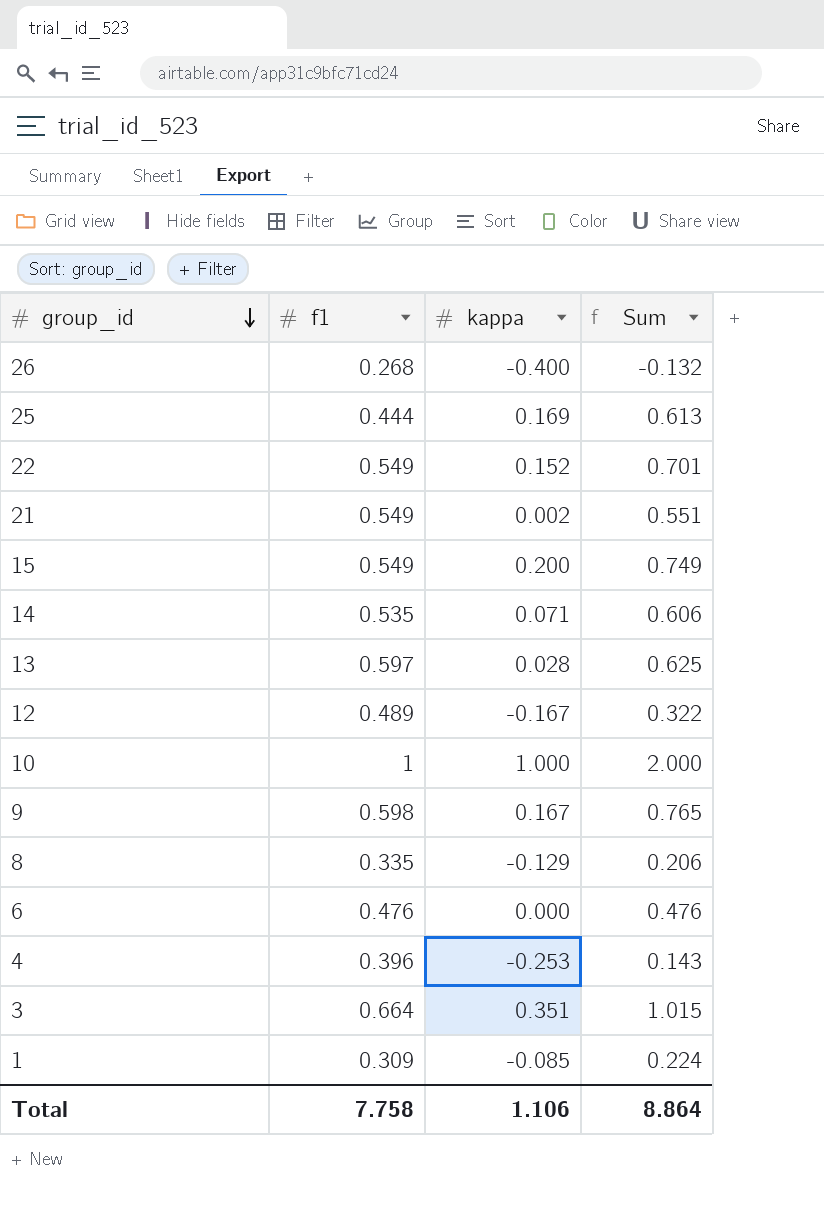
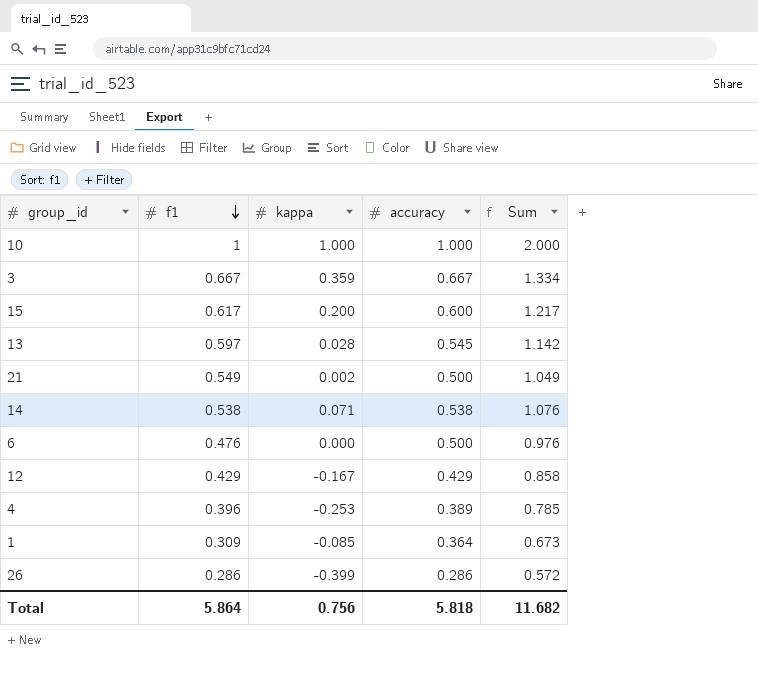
row order: group_id descending -> f1 descending
column accuracy | position: none -> 4
column Sum | formula: [f1] + [kappa] -> [f1] + [accuracy]
row 25: 0.444 | 0.169 | 0.613 -> none
row 22: 0.549 | 0.152 | 0.701 -> none
row 9: 0.598 | 0.167 | 0.765 -> none
row 8: 0.335 | -0.129 | 0.206 -> none
3 | f1: 0.664 -> 0.667
3 | kappa: 0.351 -> 0.359
15 | f1: 0.549 -> 0.617
14 | f1: 0.535 -> 0.538
12 | f1: 0.489 -> 0.429
26 | f1: 0.268 -> 0.286
26 | kappa: -0.400 -> -0.399
Total | f1: 7.758 -> 5.864
Total | kappa: 1.106 -> 0.756
Total | Sum: 8.864 -> 11.682

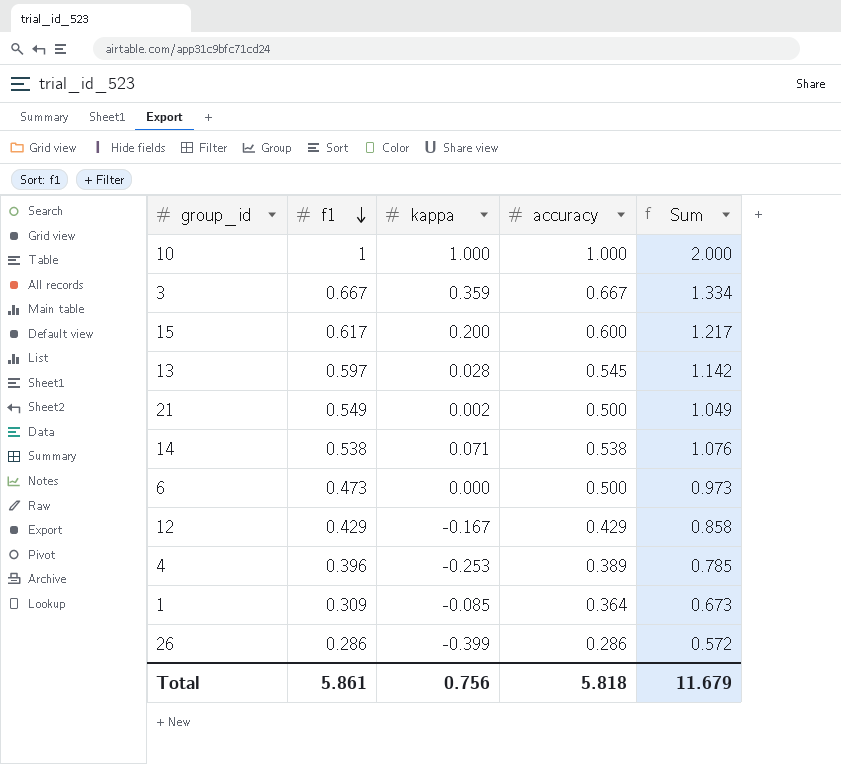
6 | f1: 0.476 -> 0.473
6 | Sum: 0.976 -> 0.973
Total | f1: 5.864 -> 5.861
Total | Sum: 11.682 -> 11.679

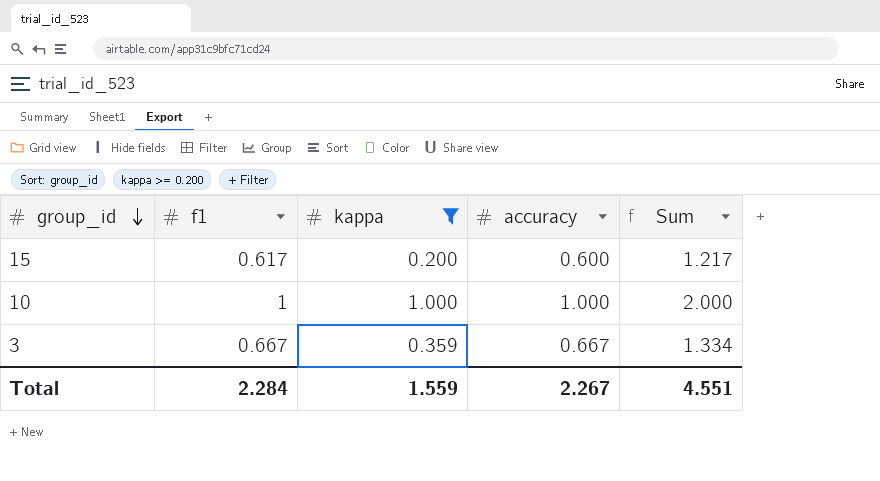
filter: none -> kappa >= 0.200
row order: f1 descending -> group_id descending
Total | f1: 5.861 -> 2.284
Total | kappa: 0.756 -> 1.559
Total | accuracy: 5.818 -> 2.267
Total | Sum: 11.679 -> 4.551

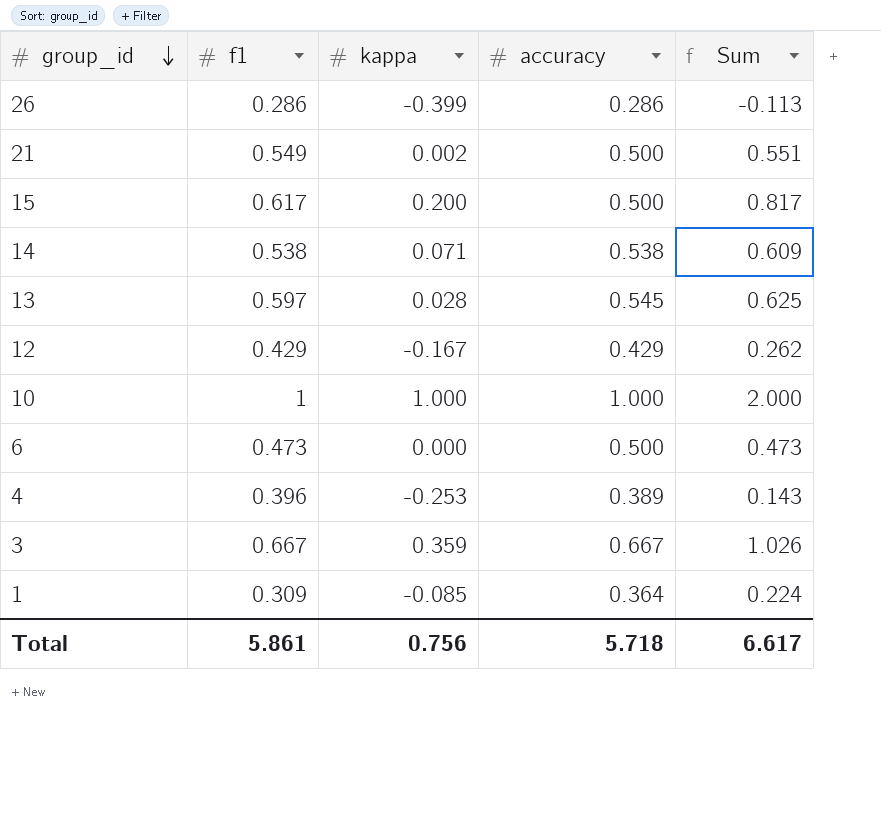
filter: kappa >= 0.200 -> none
column Sum | formula: [f1] + [accuracy] -> [f1] + [kappa]
15 | accuracy: 0.600 -> 0.500
Total | f1: 2.284 -> 5.861
Total | kappa: 1.559 -> 0.756
Total | accuracy: 2.267 -> 5.718
Total | Sum: 4.551 -> 6.617

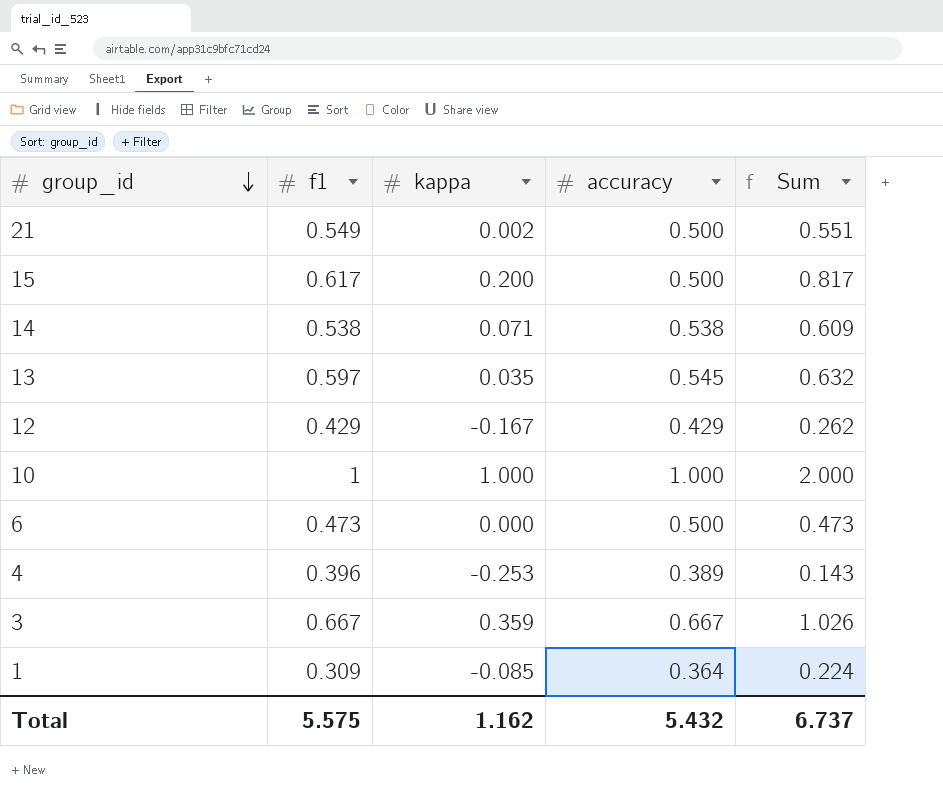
row 26: 0.286 | -0.399 | 0.286 | -0.113 -> none
13 | kappa: 0.028 -> 0.035
13 | Sum: 0.625 -> 0.632
Total | f1: 5.861 -> 5.575
Total | kappa: 0.756 -> 1.162
Total | accuracy: 5.718 -> 5.432
Total | Sum: 6.617 -> 6.737

